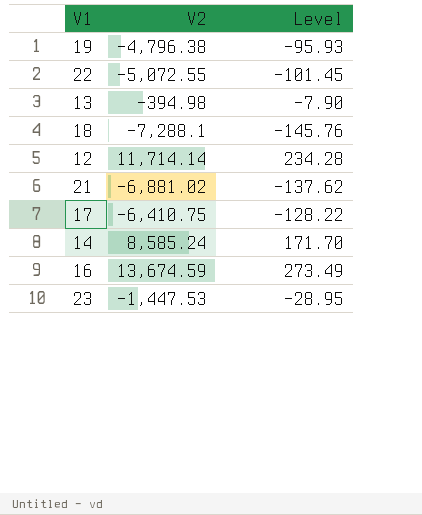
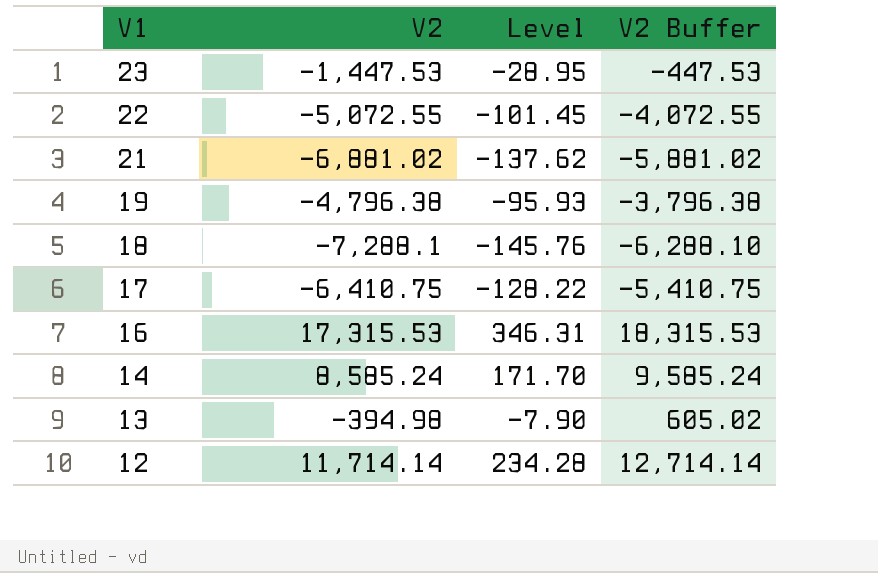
row order: none -> V1 descending
column V2 Buffer | formula: none -> [V2] + 1000
16 | V2: 13,674.59 -> 17,315.53
16 | Level: 273.49 -> 346.31

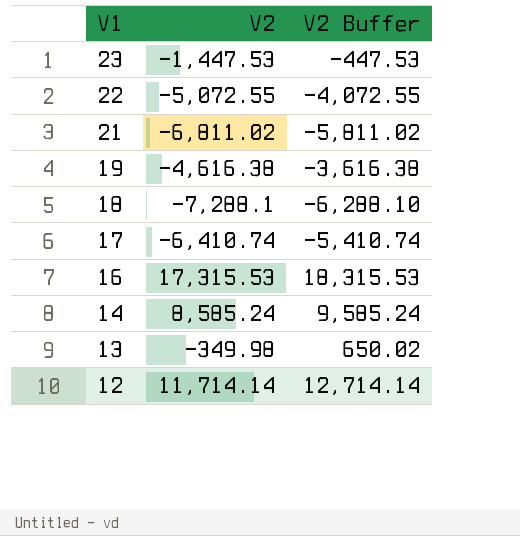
column Level | formula: [V2] * 0.02 -> none
21 | V2: -6,881.02 -> -6,811.02
21 | V2 Buffer: -5,881.02 -> -5,811.02
19 | V2: -4,796.38 -> -4,616.38
19 | V2 Buffer: -3,796.38 -> -3,616.38
17 | V2: -6,410.75 -> -6,410.74
17 | V2 Buffer: -5,410.75 -> -5,410.74
13 | V2: -394.98 -> -349.98
13 | V2 Buffer: 605.02 -> 650.02

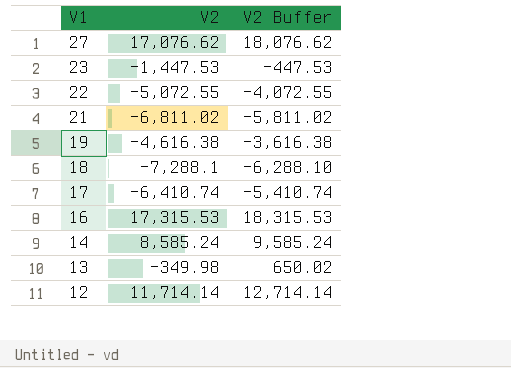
row 27: none -> 17,076.62 | 18,076.62

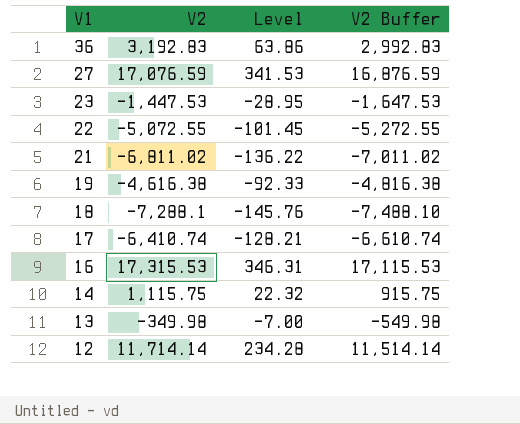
column Level | formula: none -> [V2] * 0.02
column V2 Buffer | formula: [V2] + 1000 -> [V2] - 200
row 36: none -> 3,192.83 | 63.86 | 2,992.83
27 | V2: 17,076.62 -> 17,076.59
14 | V2: 8,585.24 -> 1,115.75

